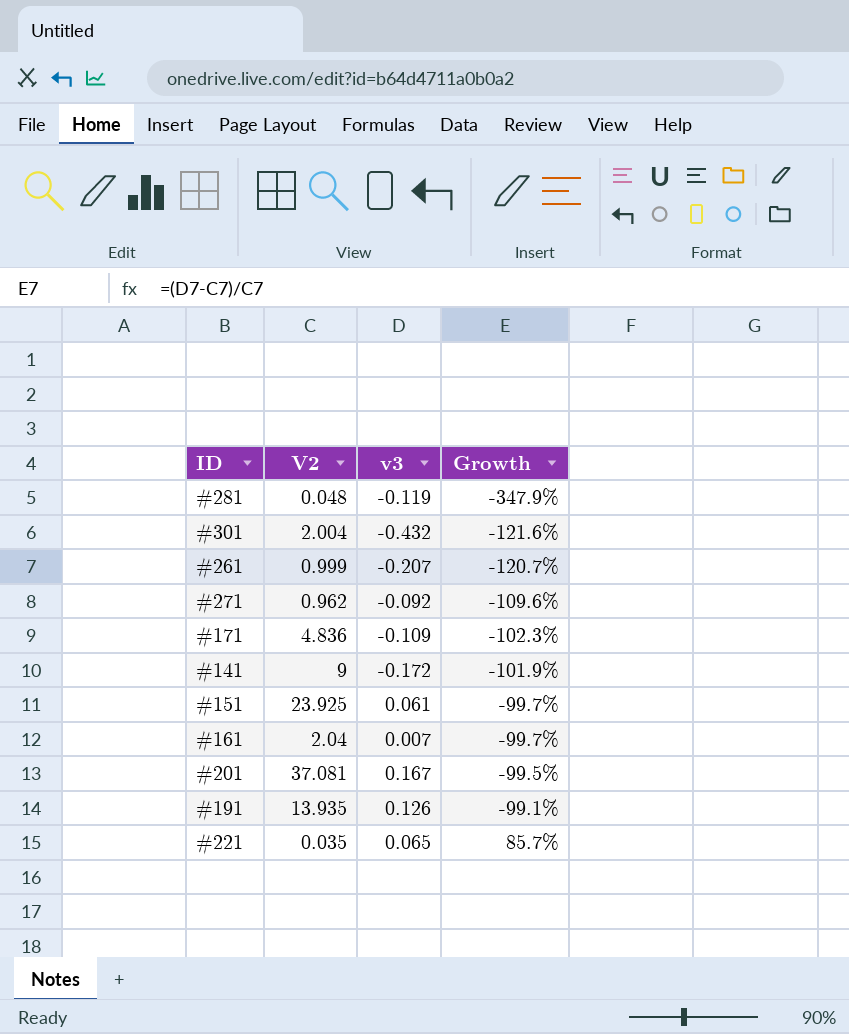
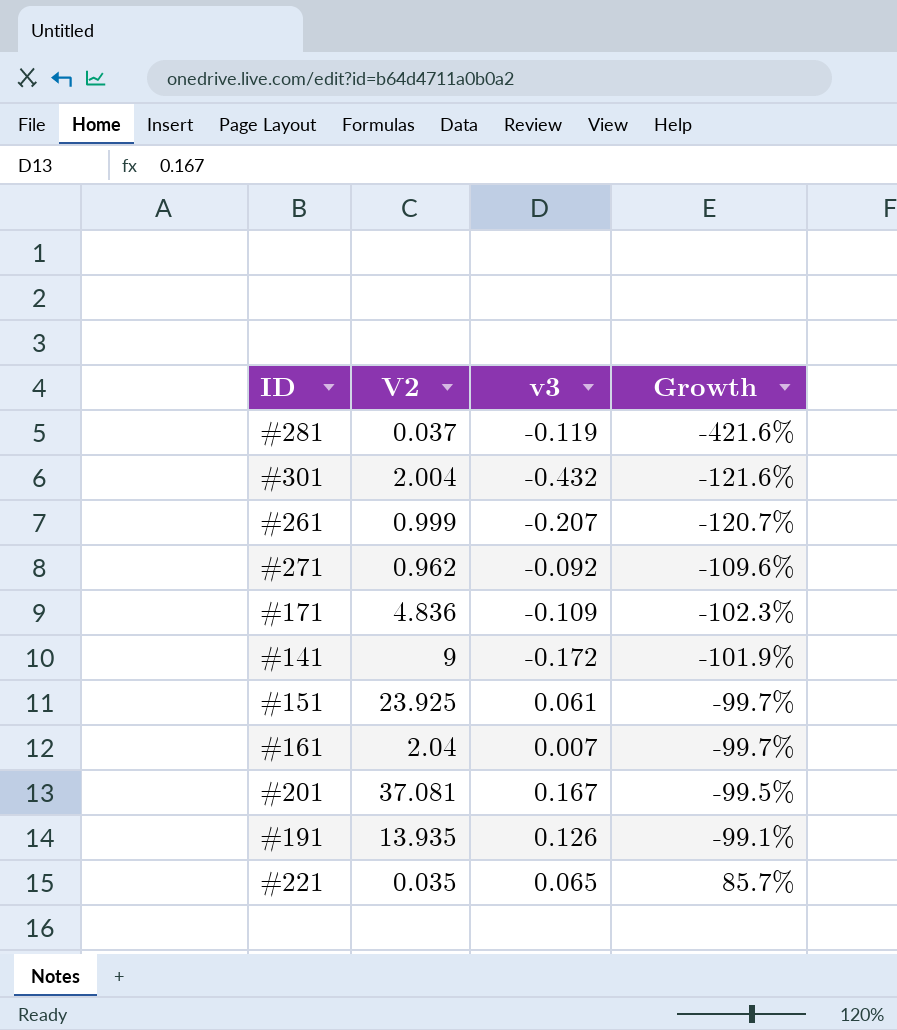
#281 | V2: 0.048 -> 0.037
#281 | Growth: -347.9% -> -421.6%

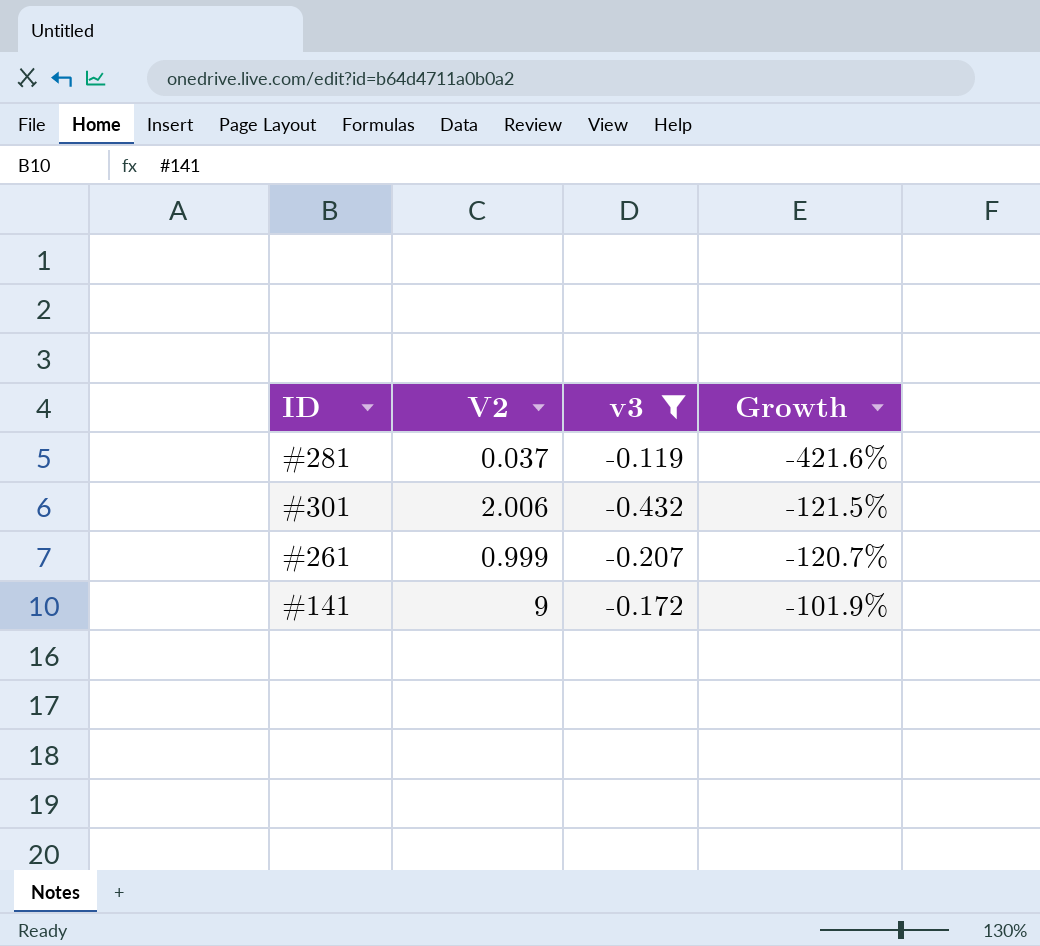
filter: none -> v3 <= -0.119
#301 | V2: 2.004 -> 2.006
#301 | Growth: -121.6% -> -121.5%

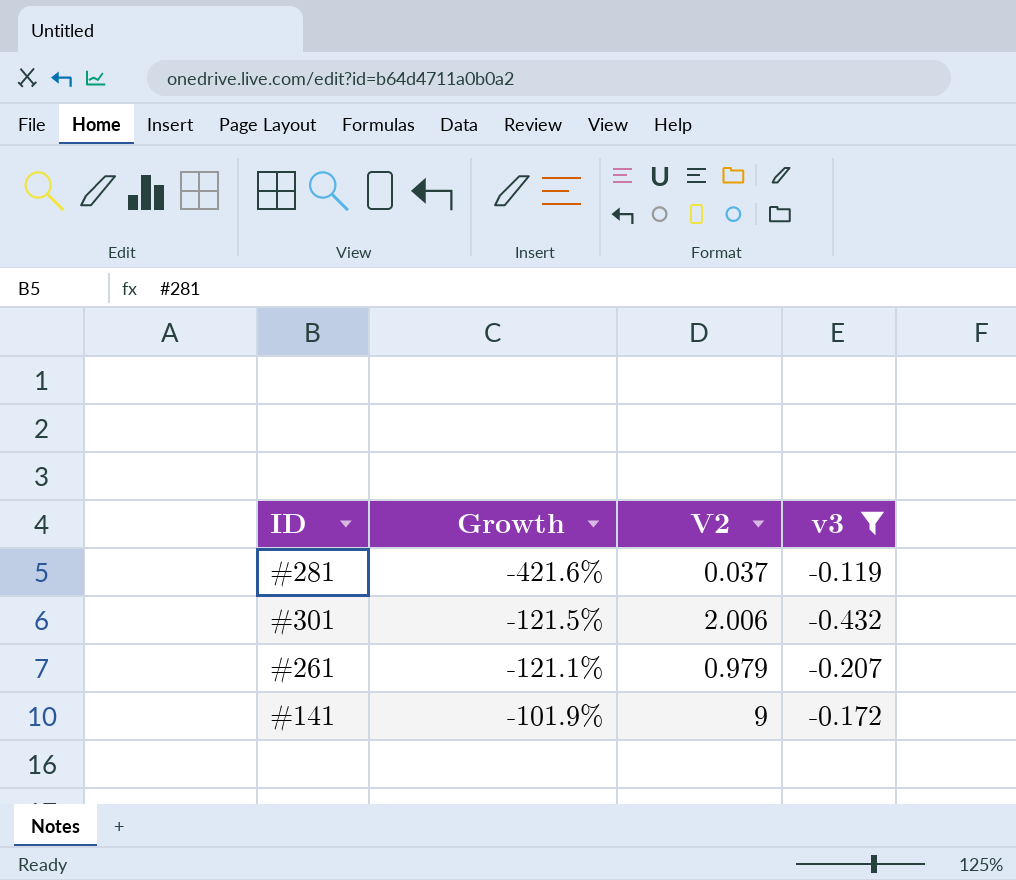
column Growth | position: 4 -> 2
#261 | Growth: -120.7% -> -121.1%
#261 | V2: 0.999 -> 0.979

